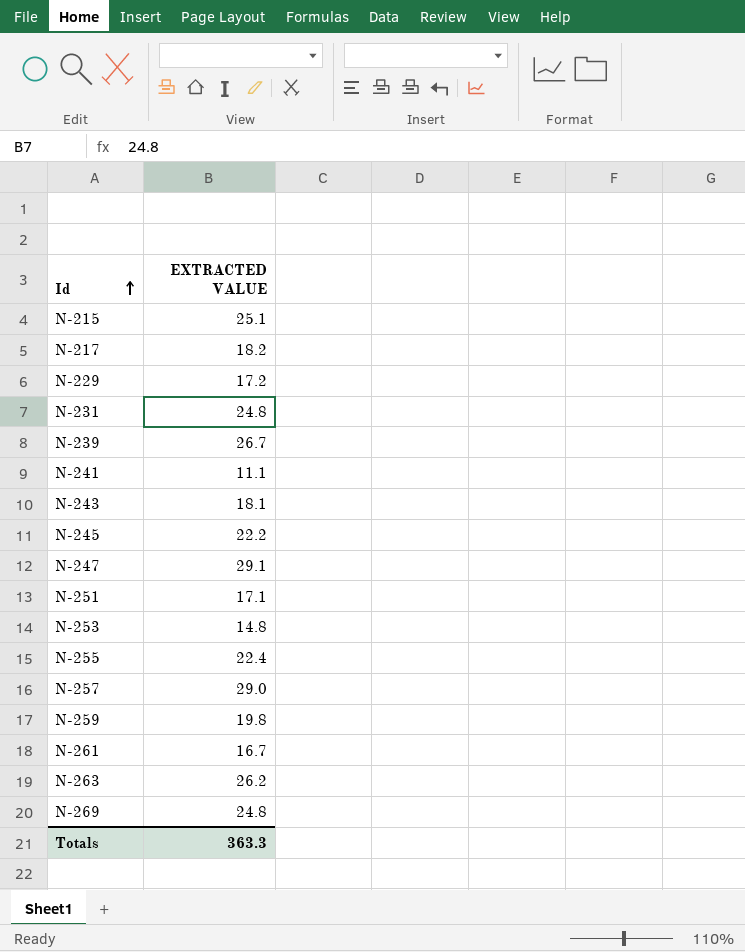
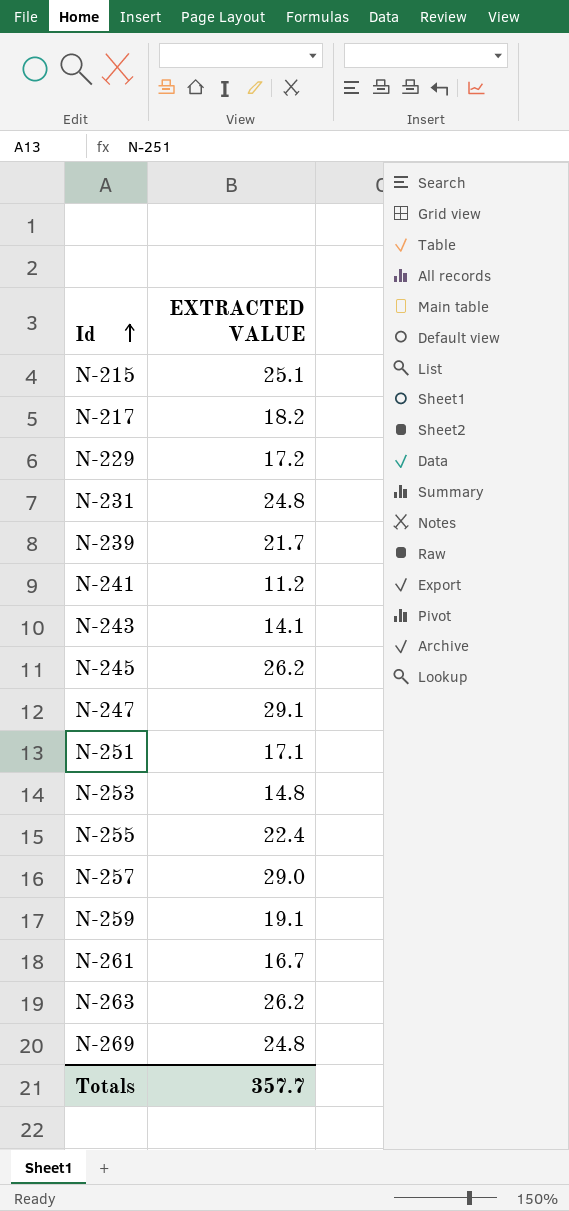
N-239 | EXTRACTED VALUE: 26.7 -> 21.7
N-241 | EXTRACTED VALUE: 11.1 -> 11.2
N-243 | EXTRACTED VALUE: 18.1 -> 14.1
N-245 | EXTRACTED VALUE: 22.2 -> 26.2
N-259 | EXTRACTED VALUE: 19.8 -> 19.1
Totals | EXTRACTED VALUE: 363.3 -> 357.7

